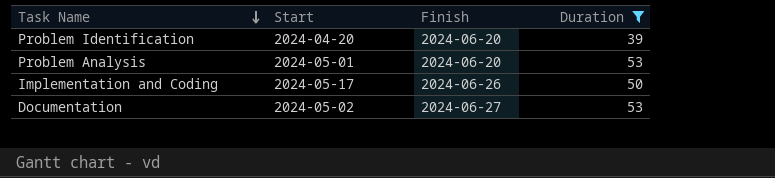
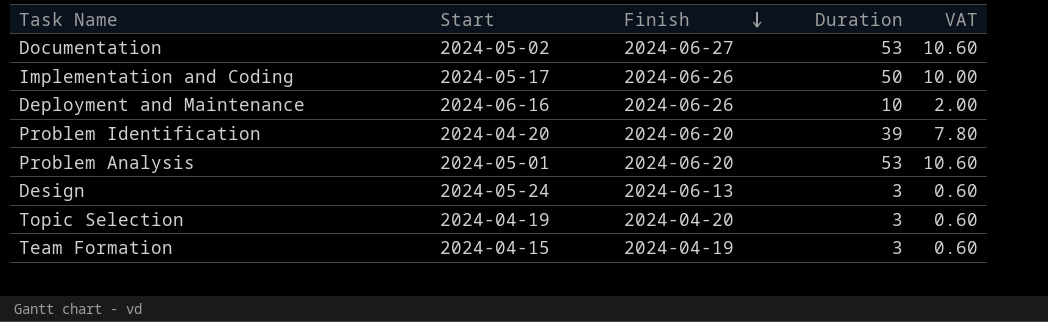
filter: Duration >= 39 -> none
row order: Task Name descending -> Finish descending
column VAT | formula: none -> [Duration] * 0.2

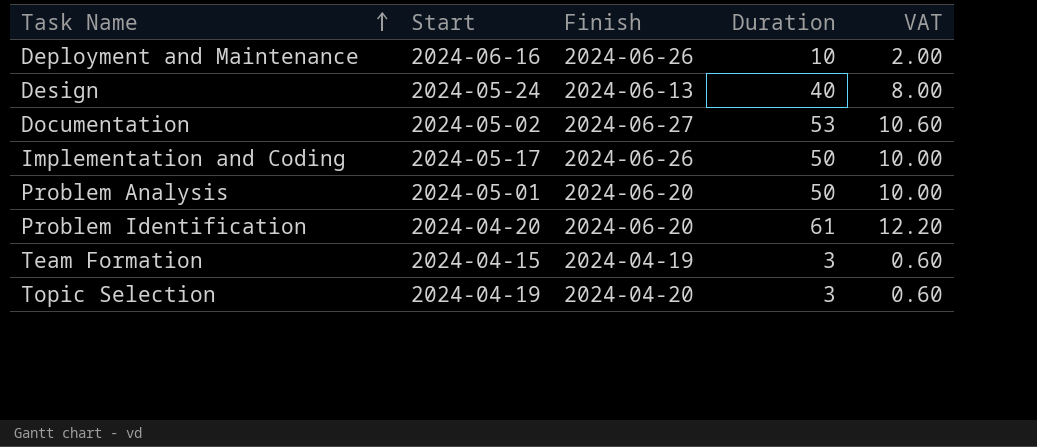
row order: Finish descending -> Task Name ascending
Design | Duration: 3 -> 40
Design | VAT: 0.60 -> 8.00
Problem Analysis | Duration: 53 -> 50
Problem Analysis | VAT: 10.60 -> 10.00
Problem Identification | Duration: 39 -> 61
Problem Identification | VAT: 7.80 -> 12.20

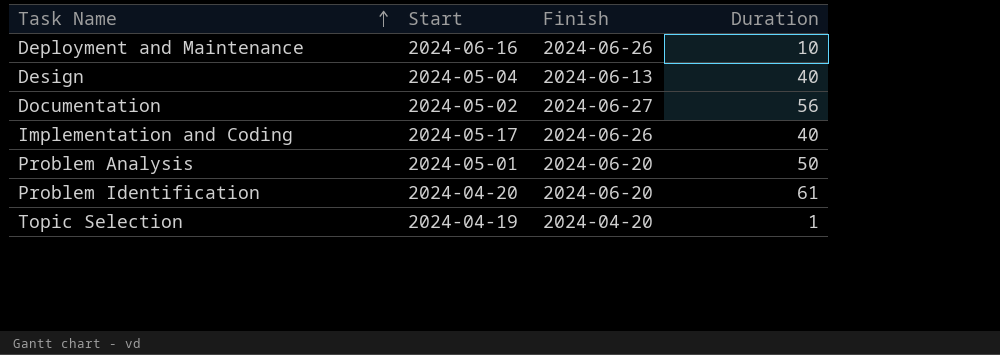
column VAT | formula: [Duration] * 0.2 -> none
row Team Formation: 2024-04-15 | 2024-04-19 | 3 | 0.60 -> none
Design | Start: 2024-05-24 -> 2024-05-04
Documentation | Duration: 53 -> 56
Implementation and Coding | Duration: 50 -> 40
Topic Selection | Duration: 3 -> 1

